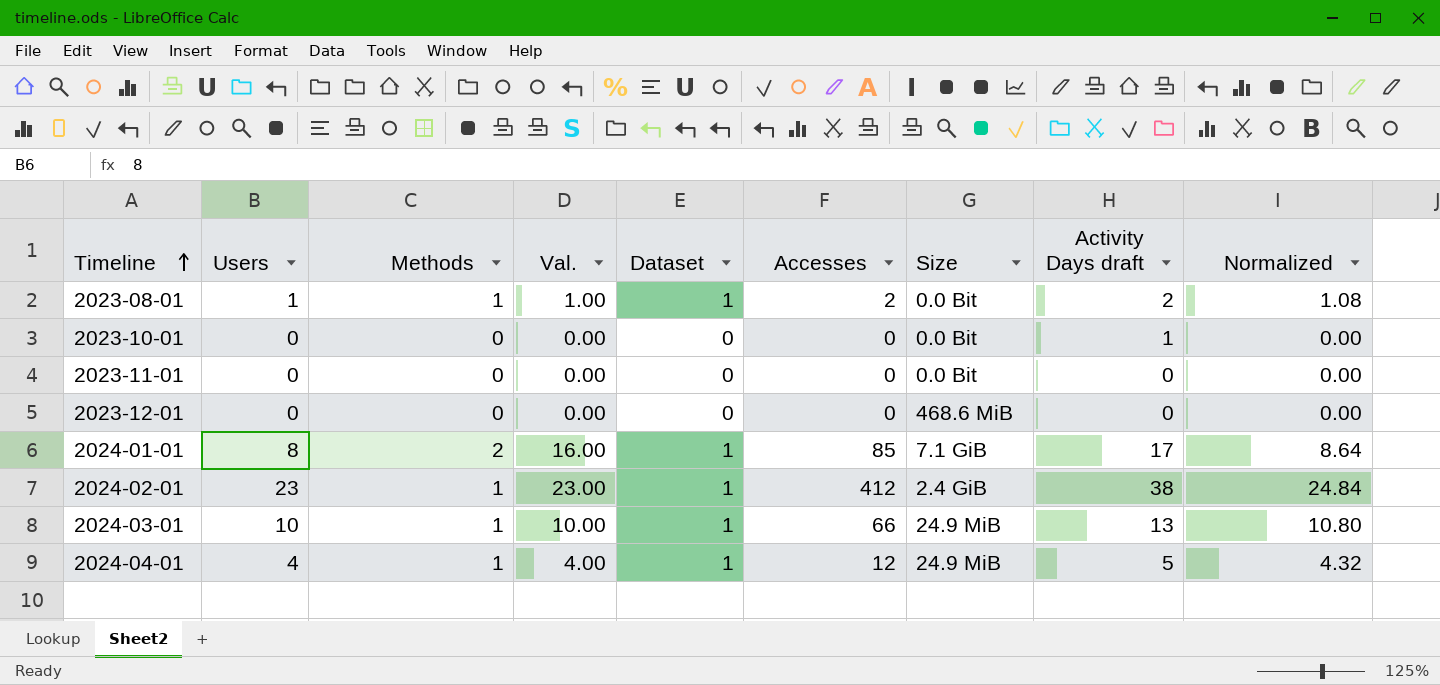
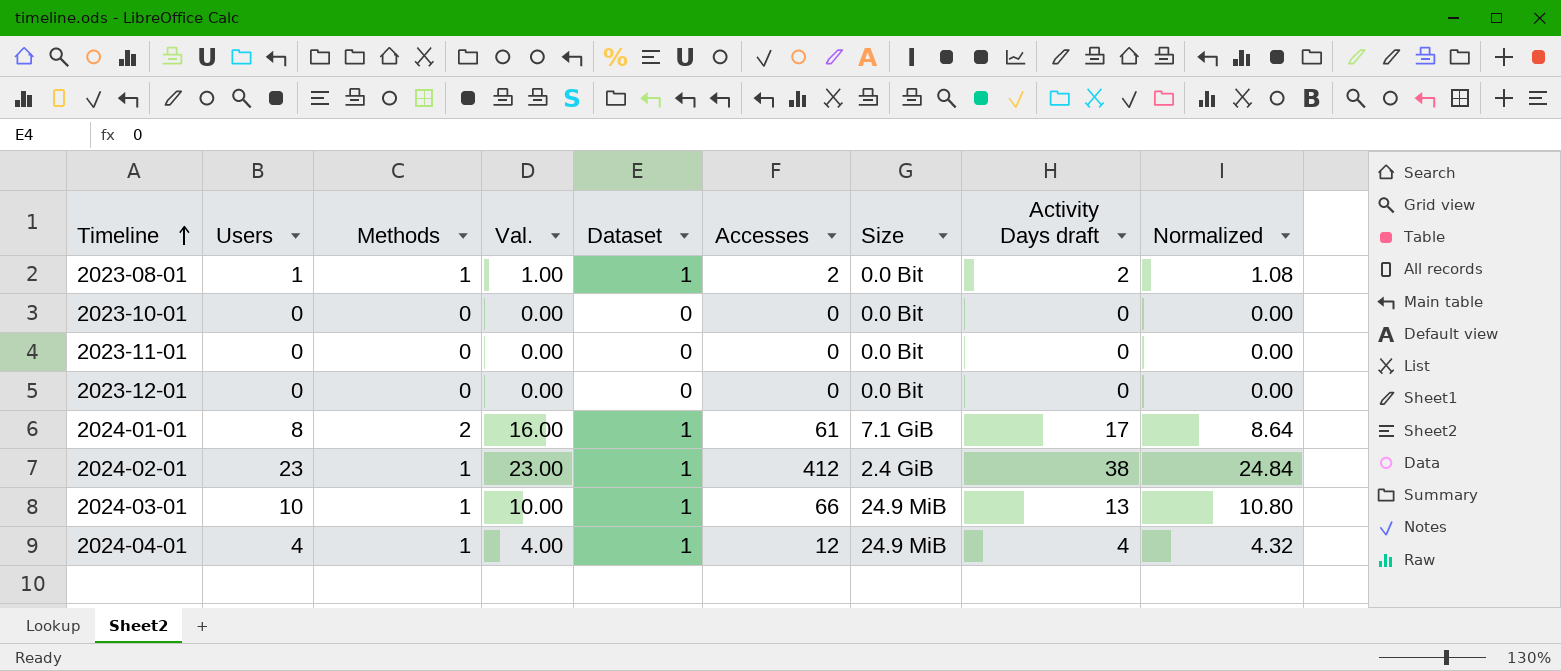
2023-10-01 | Activity Days draft: 1 -> 0
2023-12-01 | Size: 468.6 MiB -> 0.0 Bit
2024-01-01 | Accesses: 85 -> 61
2024-04-01 | Activity Days draft: 5 -> 4

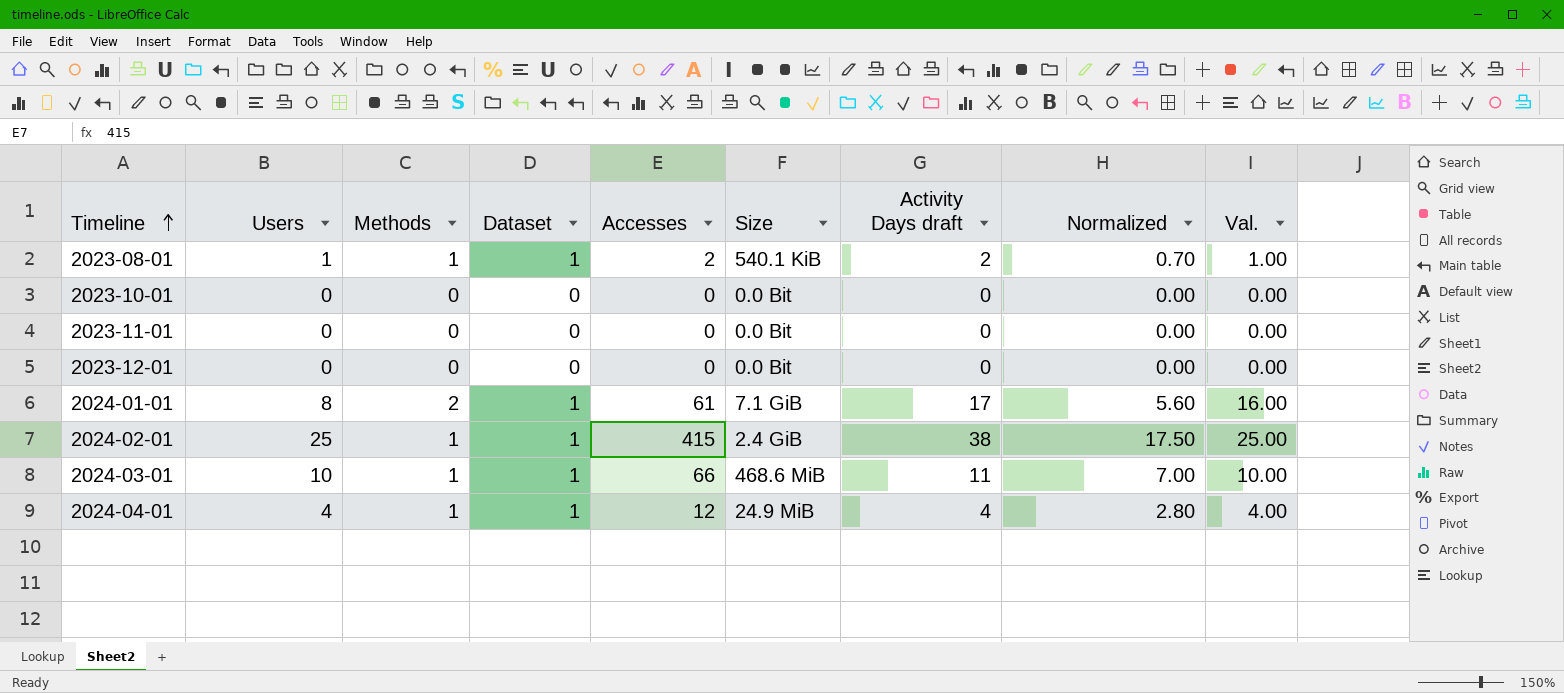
column Normalized | formula: [Users] * 1.08 -> [Users] * 0.7
column Val. | position: 4 -> 9
2023-08-01 | Size: 0.0 Bit -> 540.1 KiB
2024-02-01 | Users: 23 -> 25
2024-02-01 | Accesses: 412 -> 415
2024-02-01 | Val.: 23.00 -> 25.00
2024-03-01 | Size: 24.9 MiB -> 468.6 MiB
2024-03-01 | Activity Days draft: 13 -> 11

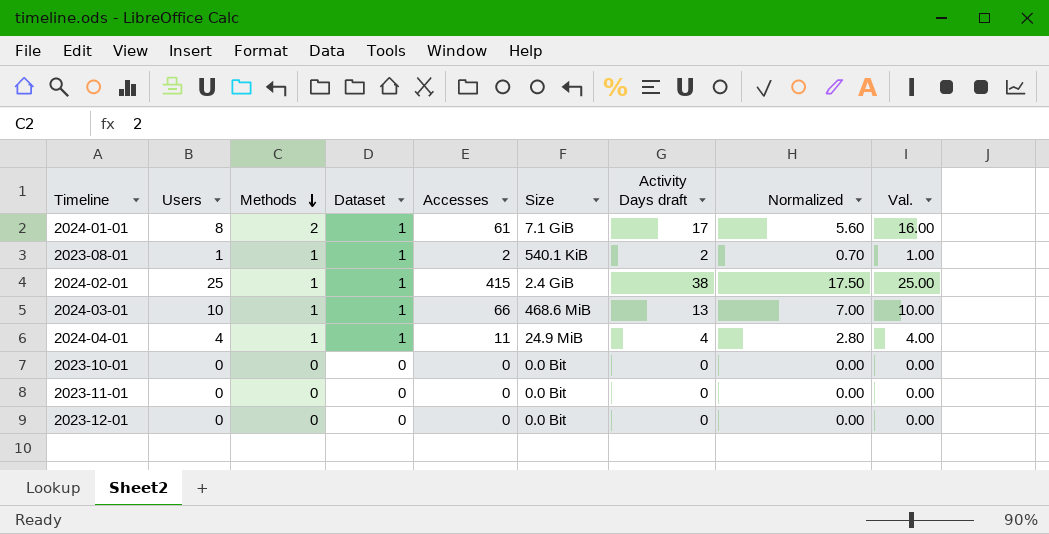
row order: Timeline ascending -> Methods descending
2024-03-01 | Activity Days draft: 11 -> 13
2024-04-01 | Accesses: 12 -> 11

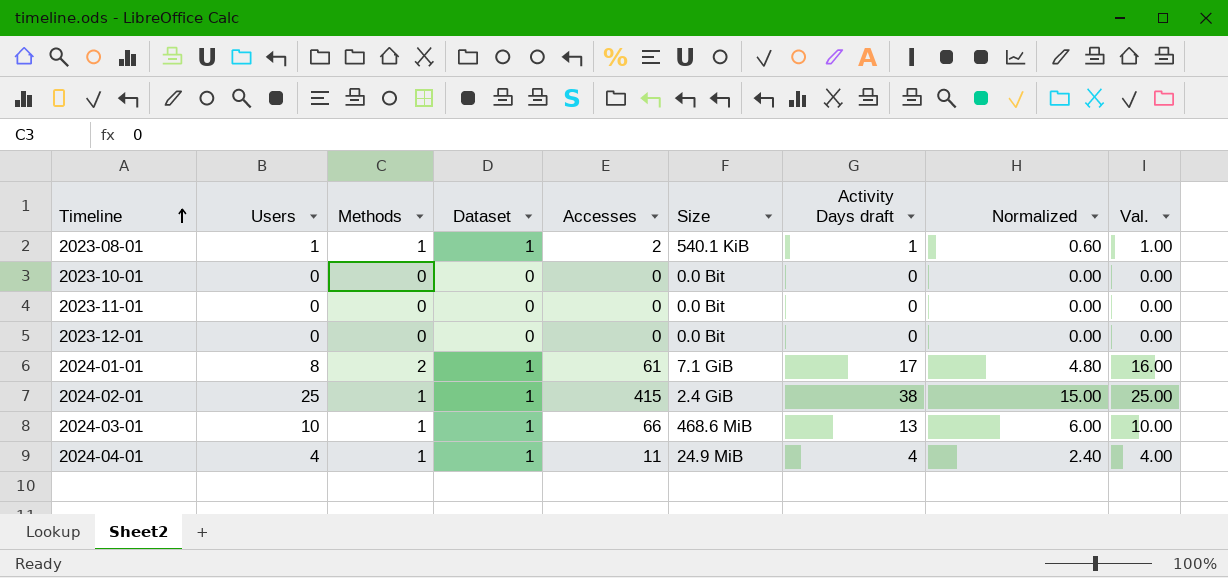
row order: Methods descending -> Timeline ascending
column Normalized | formula: [Users] * 0.7 -> [Users] * 0.6
2023-08-01 | Activity Days draft: 2 -> 1

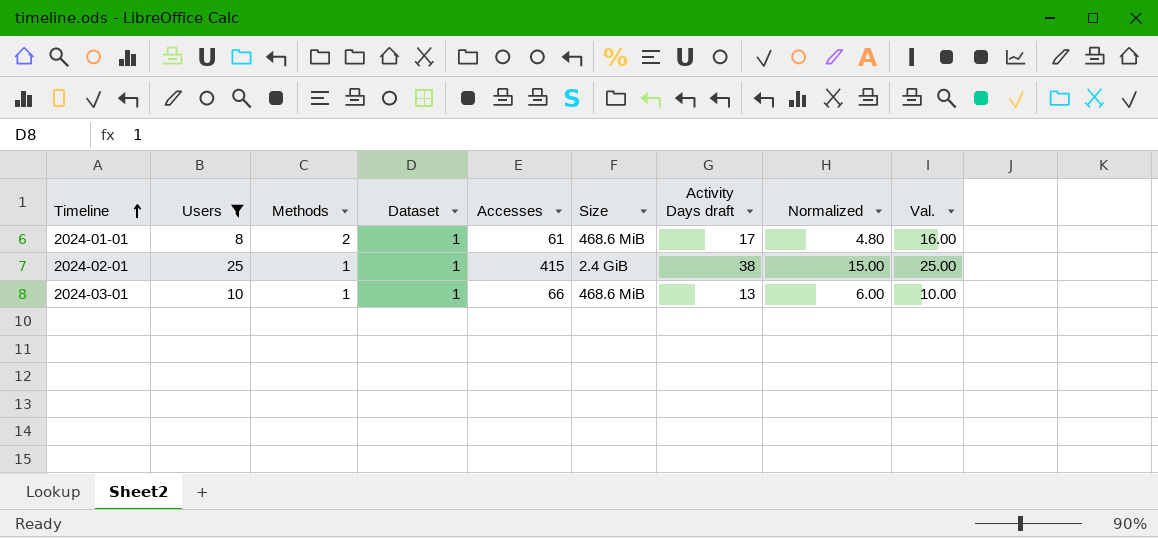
filter: none -> Users >= 8
2024-01-01 | Size: 7.1 GiB -> 468.6 MiB

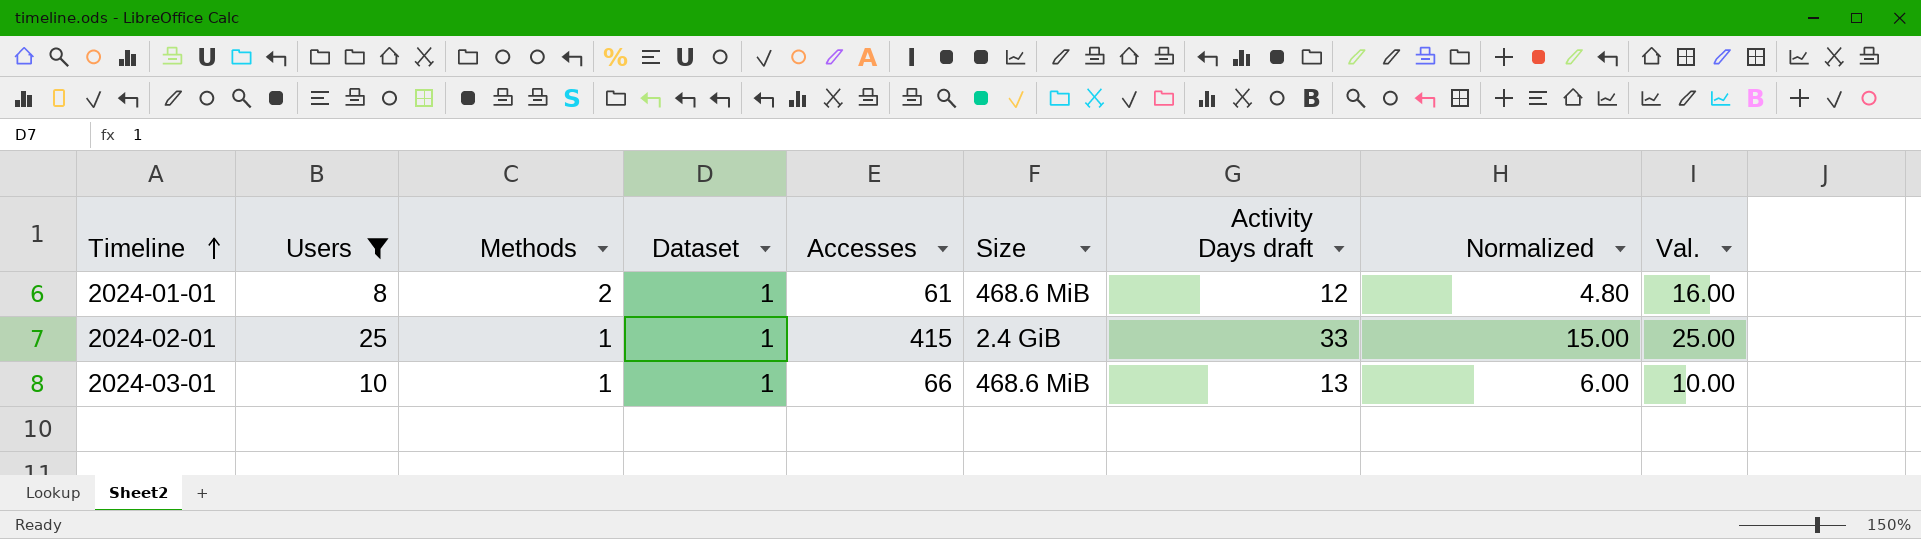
2024-01-01 | Activity Days draft: 17 -> 12
2024-02-01 | Activity Days draft: 38 -> 33

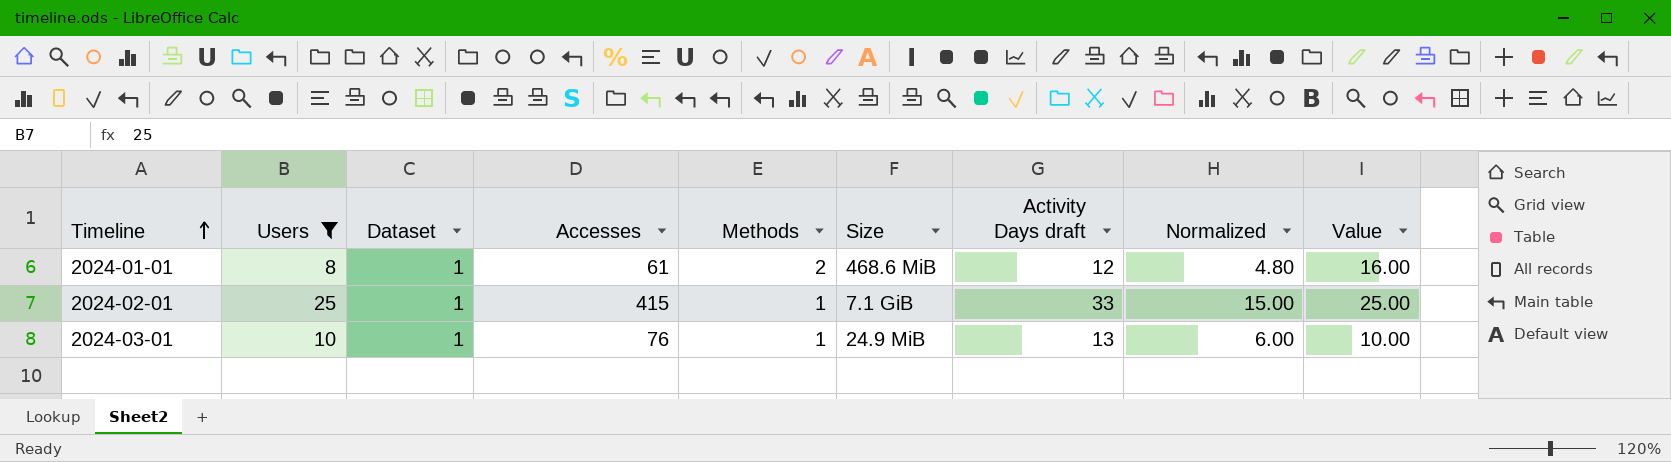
column Methods | position: 3 -> 5
column name: Val. -> Value
2024-02-01 | Size: 2.4 GiB -> 7.1 GiB
2024-03-01 | Accesses: 66 -> 76
2024-03-01 | Size: 468.6 MiB -> 24.9 MiB

